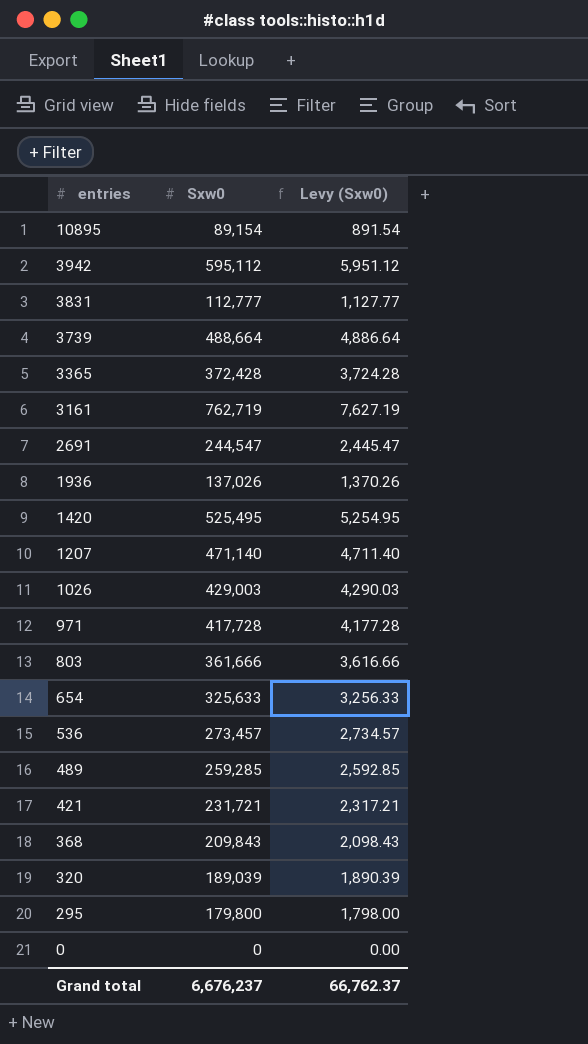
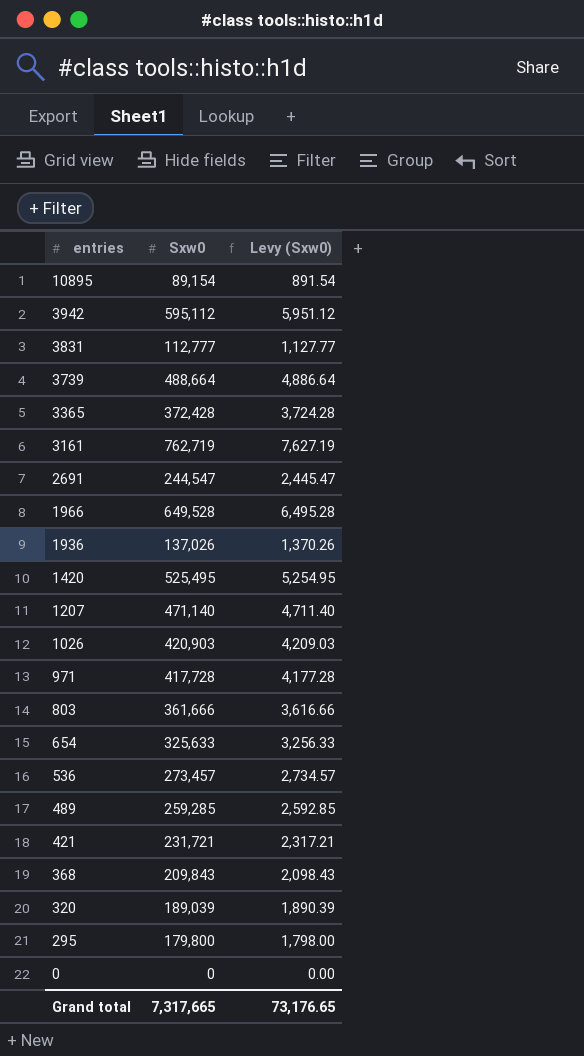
row 1966: none -> 649,528 | 6,495.28
1026 | Sxw0: 429,003 -> 420,903
1026 | Levy (Sxw0): 4,290.03 -> 4,209.03
Grand total | Sxw0: 6,676,237 -> 7,317,665
Grand total | Levy (Sxw0): 66,762.37 -> 73,176.65

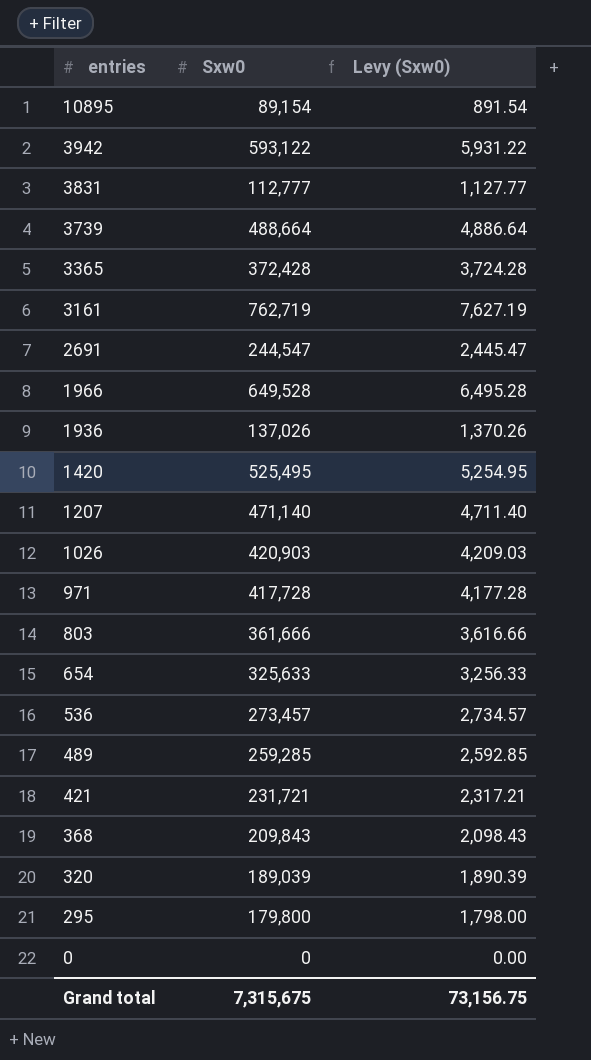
3942 | Sxw0: 595,112 -> 593,122
3942 | Levy (Sxw0): 5,951.12 -> 5,931.22
Grand total | Sxw0: 7,317,665 -> 7,315,675
Grand total | Levy (Sxw0): 73,176.65 -> 73,156.75

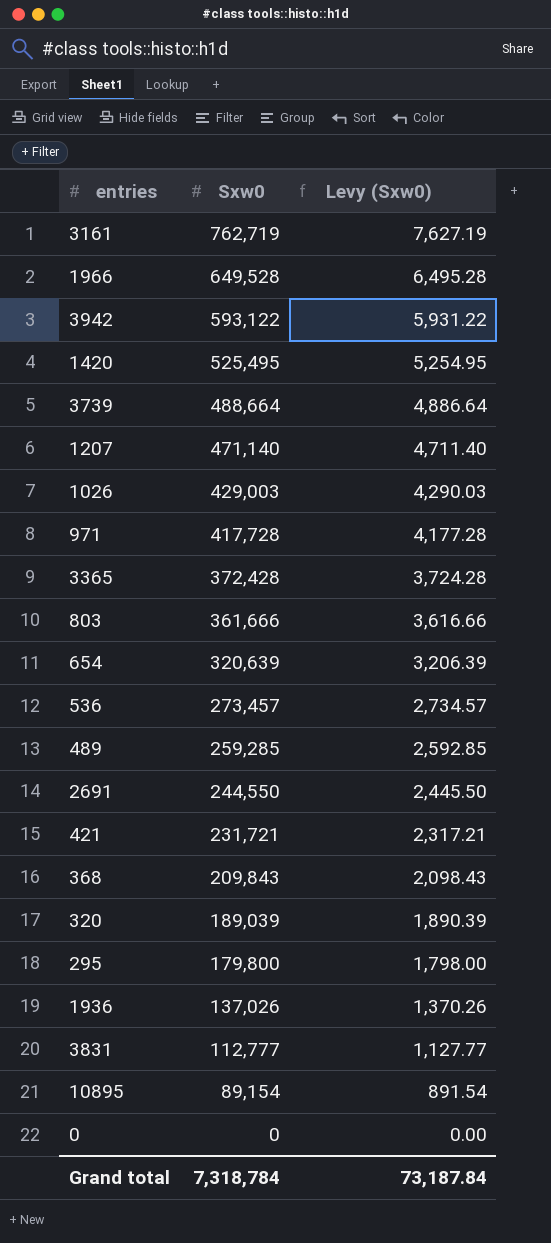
row order: entries descending -> Sxw0 descending
1026 | Sxw0: 420,903 -> 429,003
1026 | Levy (Sxw0): 4,209.03 -> 4,290.03
654 | Sxw0: 325,633 -> 320,639
654 | Levy (Sxw0): 3,256.33 -> 3,206.39
2691 | Sxw0: 244,547 -> 244,550
2691 | Levy (Sxw0): 2,445.47 -> 2,445.50
Grand total | Sxw0: 7,315,675 -> 7,318,784
Grand total | Levy (Sxw0): 73,156.75 -> 73,187.84

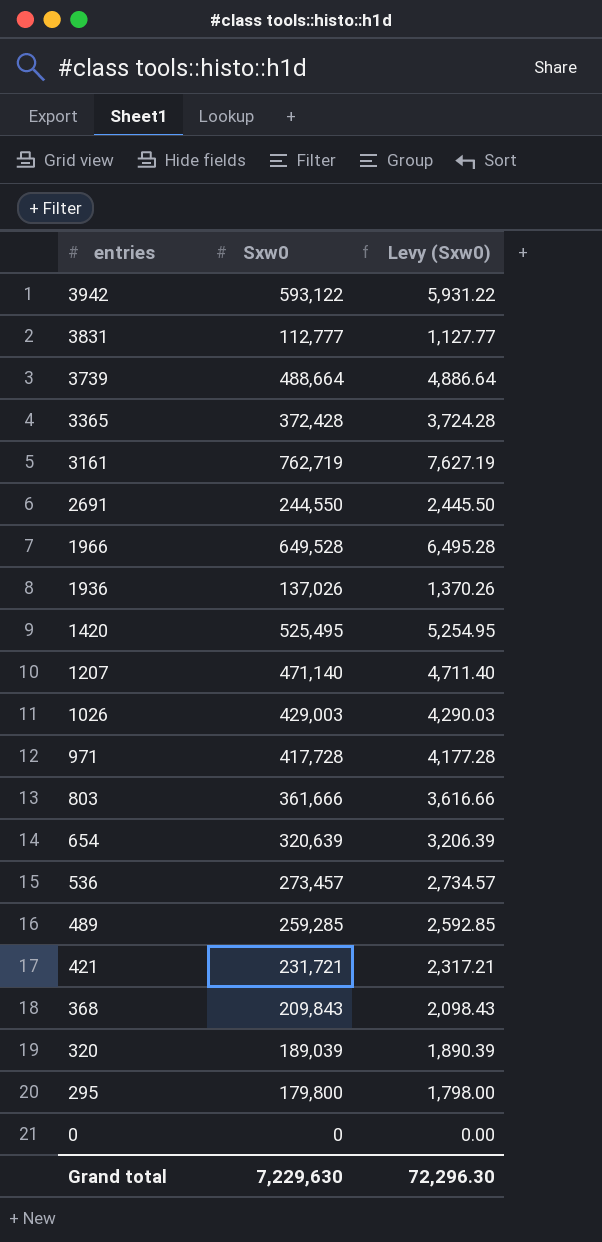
row order: Sxw0 descending -> entries descending
row 10895: 89,154 | 891.54 -> none
Grand total | Sxw0: 7,318,784 -> 7,229,630
Grand total | Levy (Sxw0): 73,187.84 -> 72,296.30

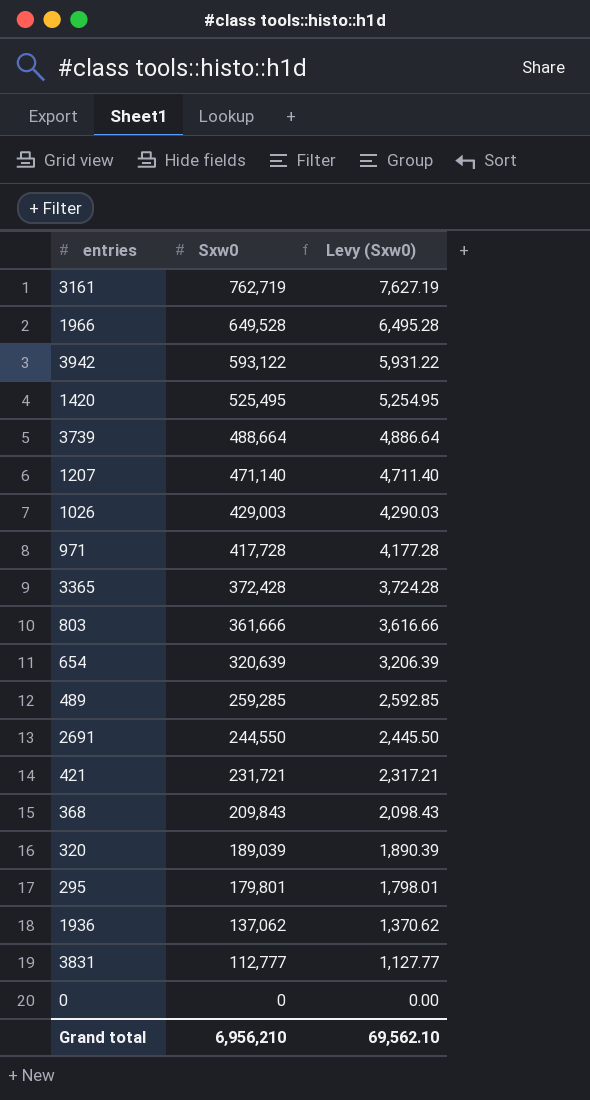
row order: entries descending -> Sxw0 descending
row 536: 273,457 | 2,734.57 -> none
295 | Sxw0: 179,800 -> 179,801
295 | Levy (Sxw0): 1,798.00 -> 1,798.01
1936 | Sxw0: 137,026 -> 137,062
1936 | Levy (Sxw0): 1,370.26 -> 1,370.62
Grand total | Sxw0: 7,229,630 -> 6,956,210
Grand total | Levy (Sxw0): 72,296.30 -> 69,562.10

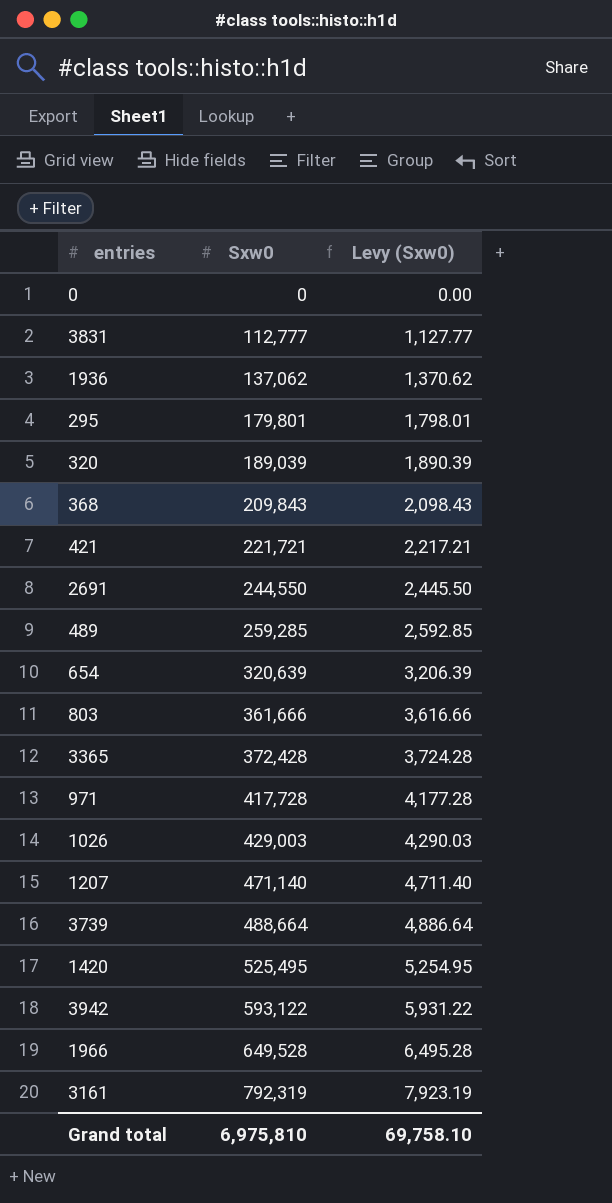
row order: Sxw0 descending -> Sxw0 ascending
421 | Sxw0: 231,721 -> 221,721
421 | Levy (Sxw0): 2,317.21 -> 2,217.21
3161 | Sxw0: 762,719 -> 792,319
3161 | Levy (Sxw0): 7,627.19 -> 7,923.19
Grand total | Sxw0: 6,956,210 -> 6,975,810
Grand total | Levy (Sxw0): 69,562.10 -> 69,758.10

